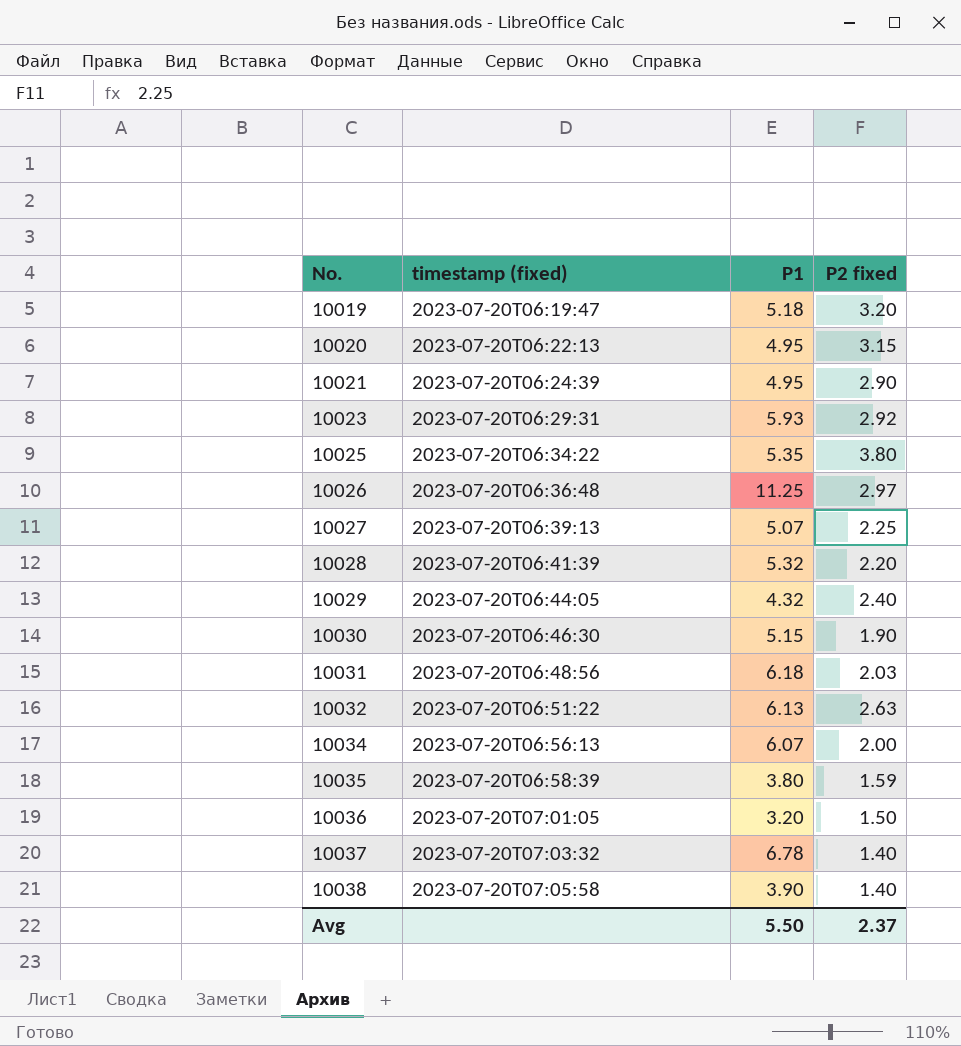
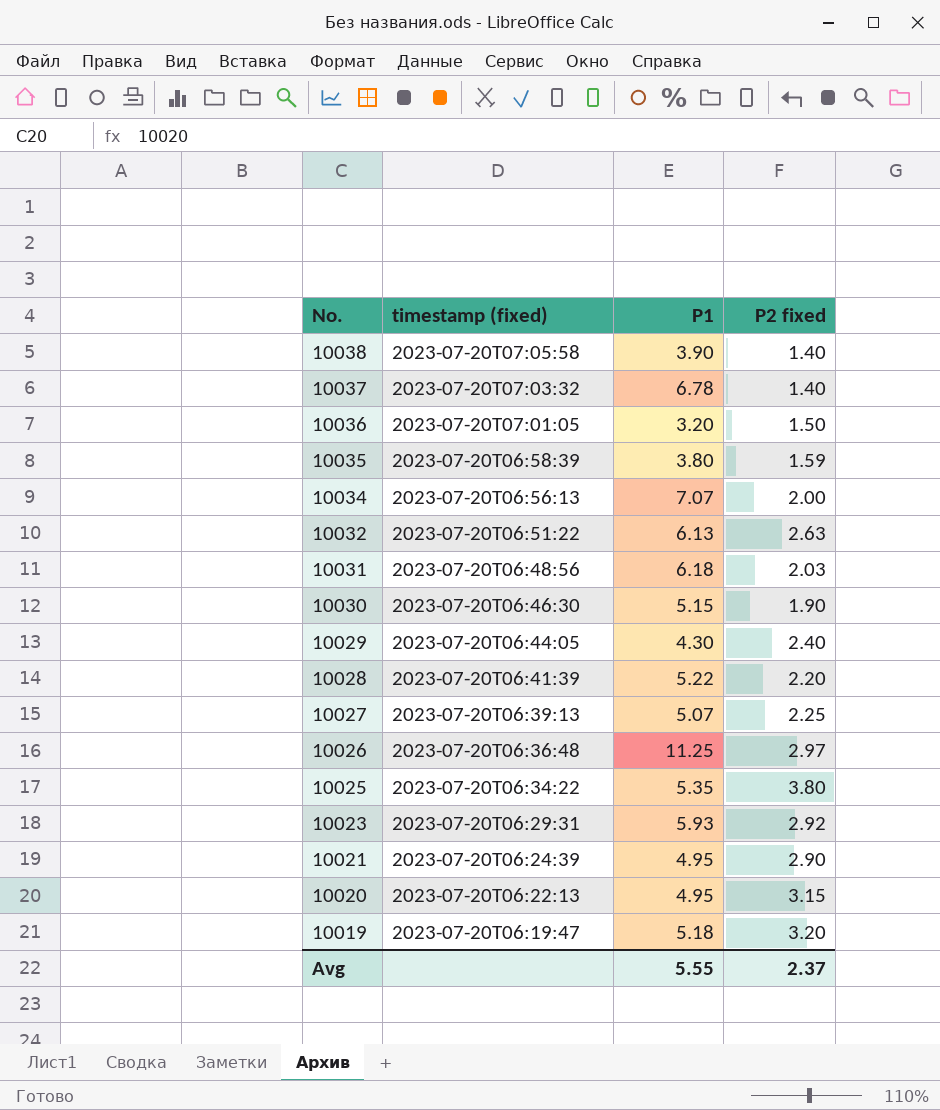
row order: No. ascending -> No. descending
10034 | P1: 6.07 -> 7.07
10029 | P1: 4.32 -> 4.30
10028 | P1: 5.32 -> 5.22
Avg | P1: 5.50 -> 5.55

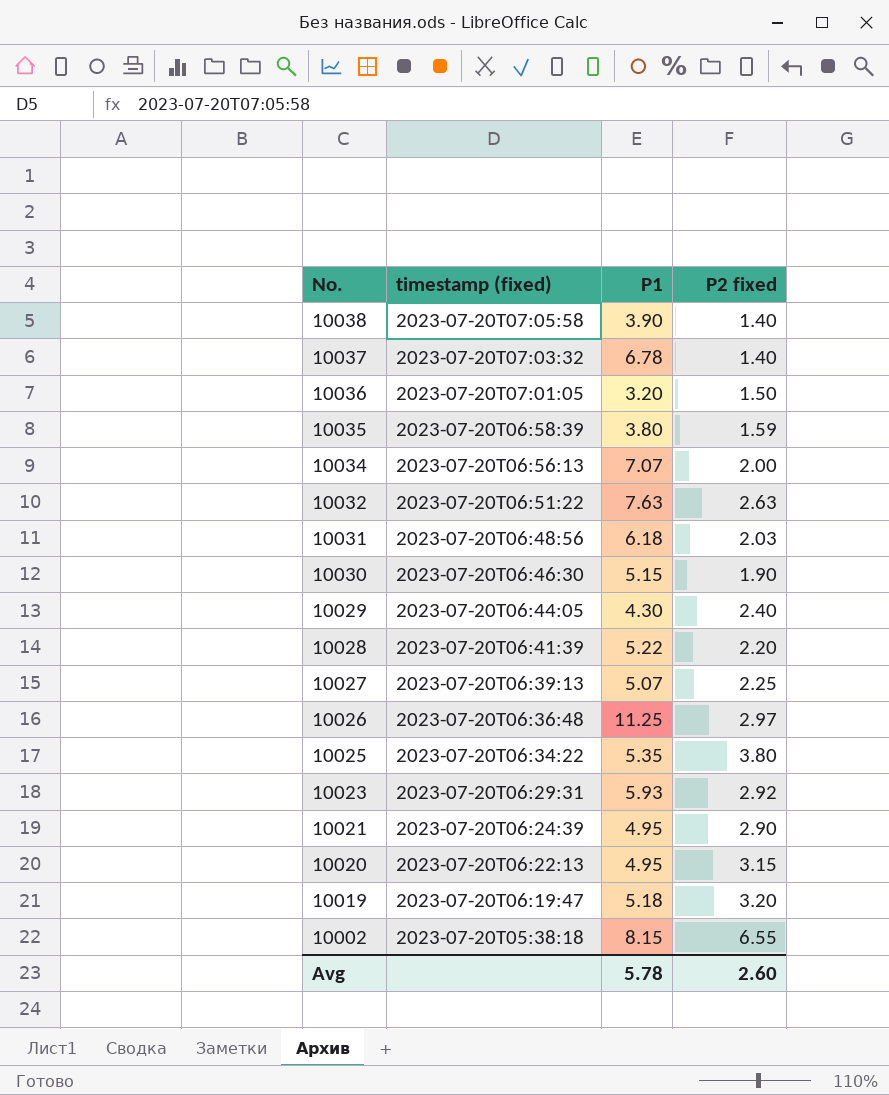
10032 | P1: 6.13 -> 7.63
row 10002: none -> 2023-07-20T05:38:18 | 8.15 | 6.55
Avg | P1: 5.55 -> 5.78
Avg | P2 fixed: 2.37 -> 2.60

